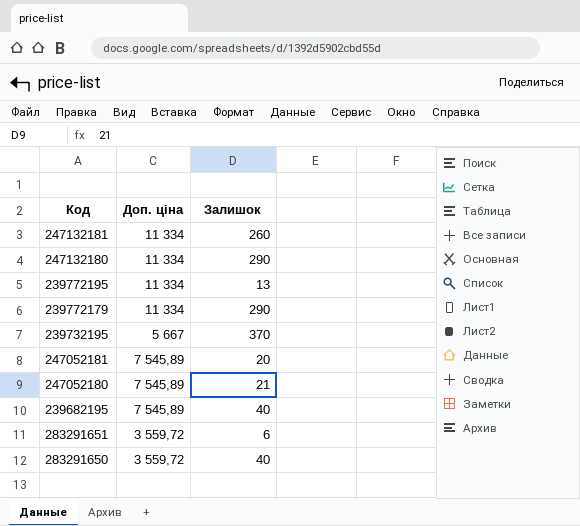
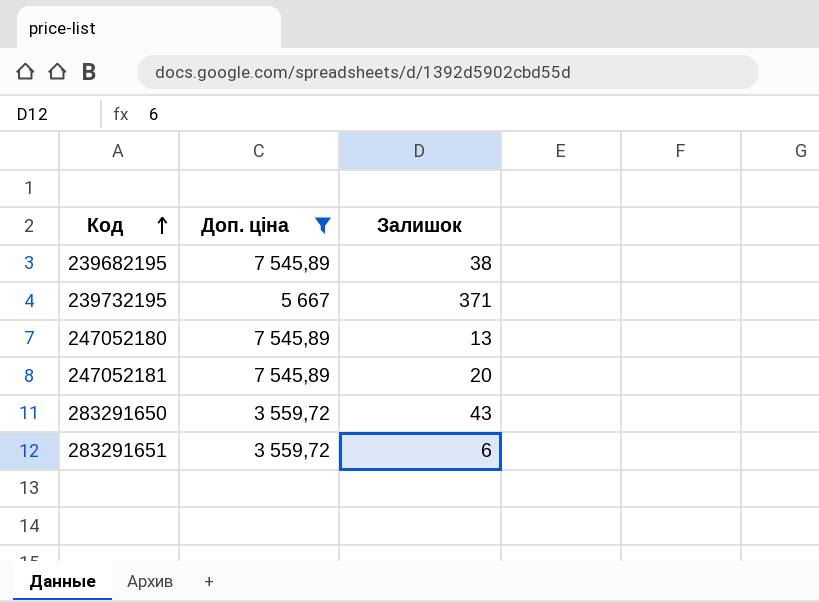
filter: none -> Доп. ціна != 11 334
row order: none -> Код ascending
239682195 | Залишок: 40 -> 38
239732195 | Залишок: 370 -> 371
247052180 | Залишок: 21 -> 13
283291650 | Залишок: 40 -> 43

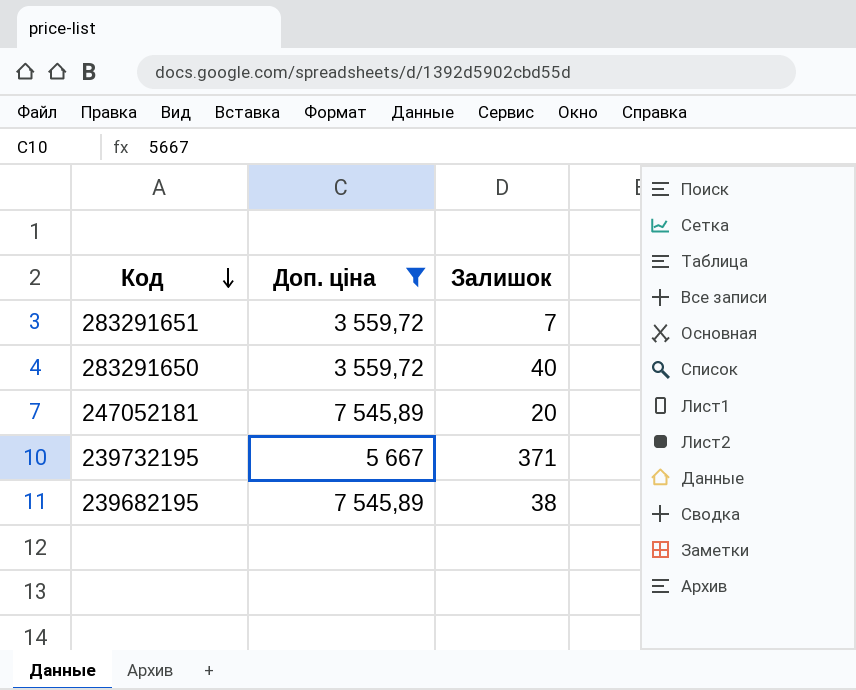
row order: Код ascending -> Код descending
row 247052180: 7 545,89 | 13 -> none
283291651 | Залишок: 6 -> 7
283291650 | Залишок: 43 -> 40

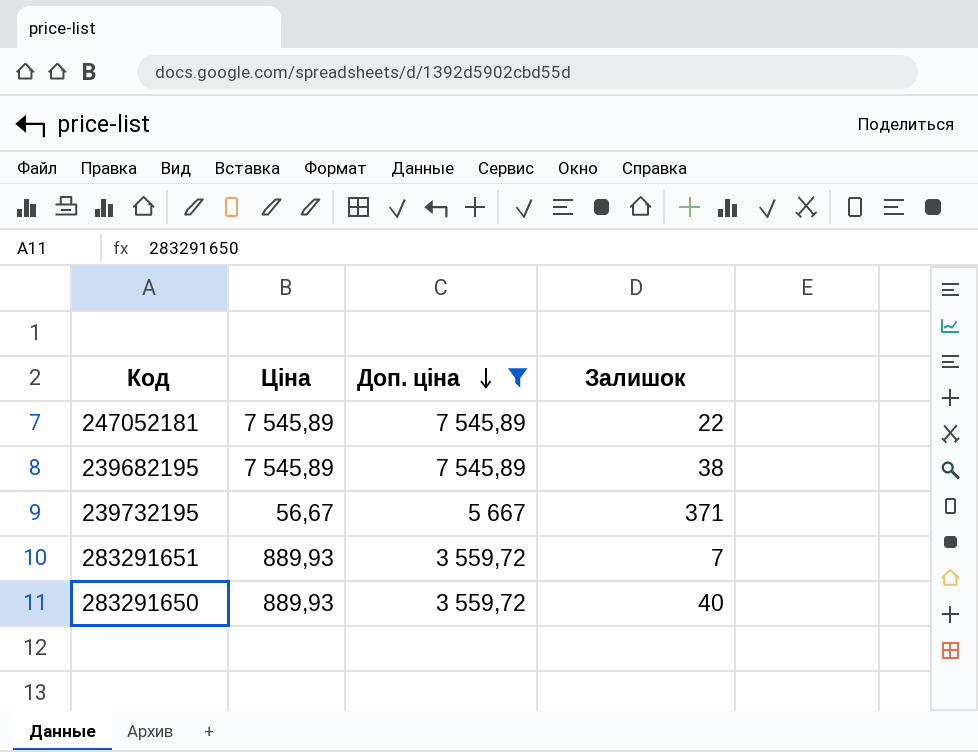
row order: Код descending -> Доп. ціна descending
column Ціна | position: none -> 2
247052181 | Залишок: 20 -> 22

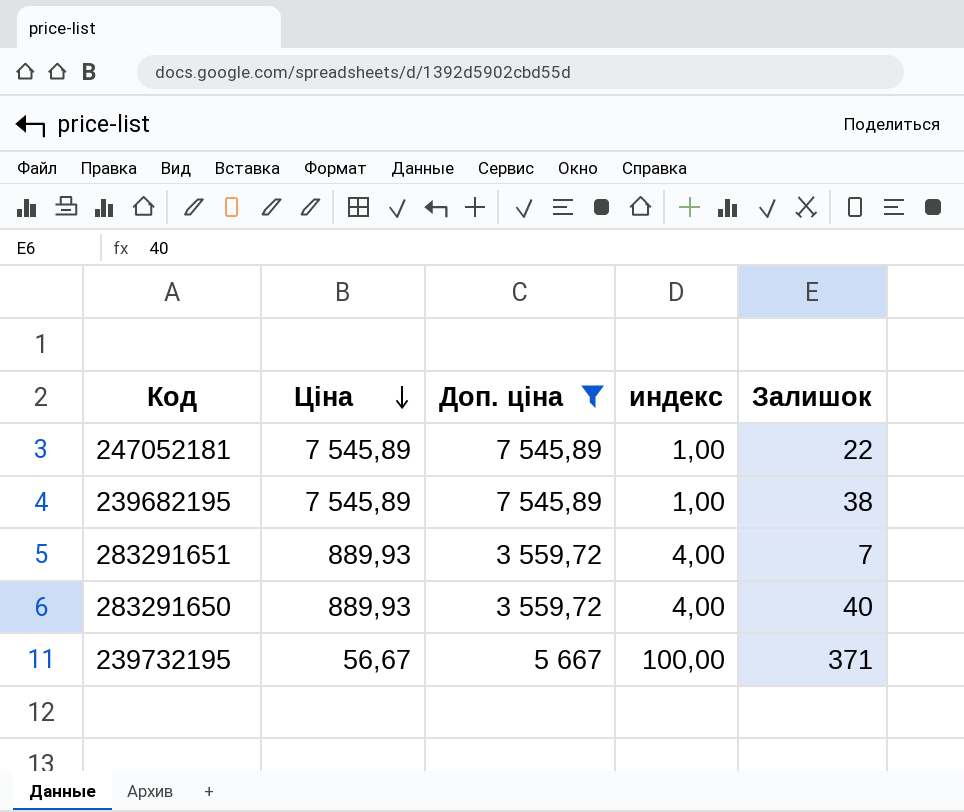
row order: Доп. ціна descending -> Ціна descending
column индекс | formula: none -> [Доп. ціна] / [Ціна]

